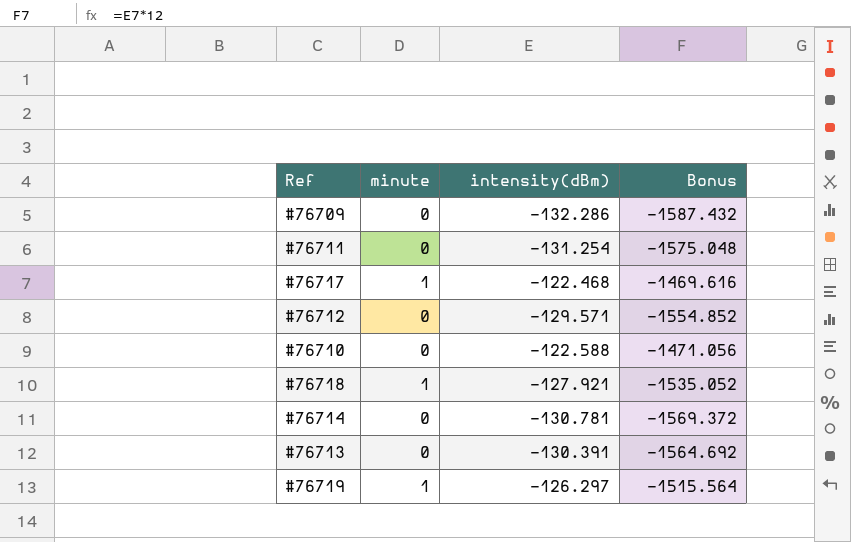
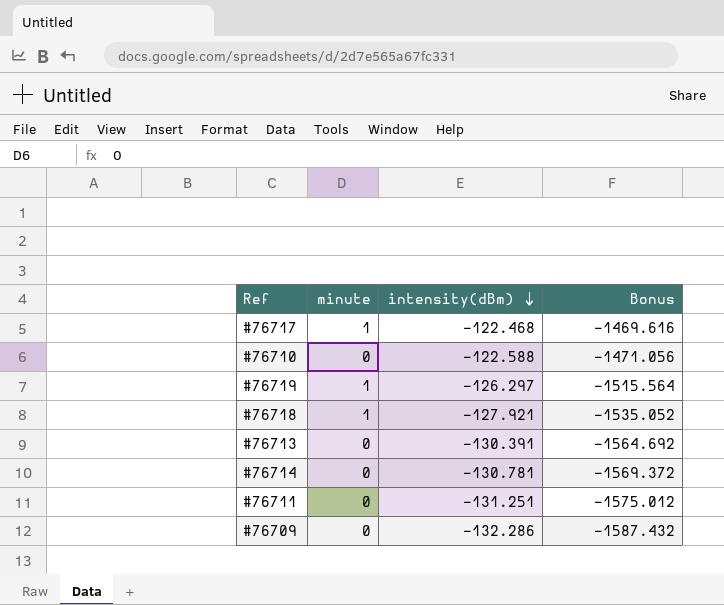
row order: none -> intensity(dBm) descending
row #76712: 0 | -129.571 | -1554.852 -> none
#76711 | intensity(dBm): -131.254 -> -131.251
#76711 | Bonus: -1575.048 -> -1575.012

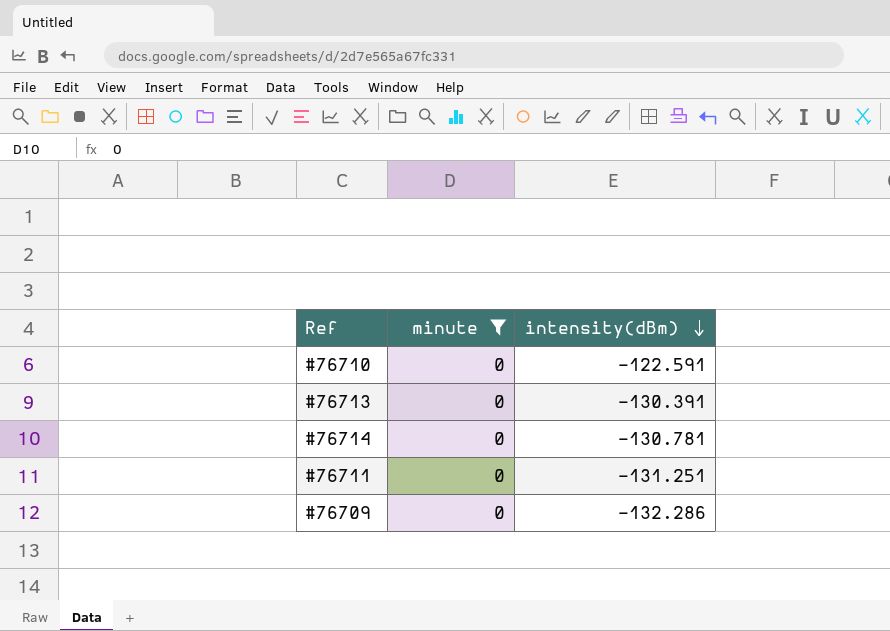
filter: none -> minute = 0
column Bonus | formula: [intensity(dBm)] * 12 -> none
#76710 | intensity(dBm): -122.588 -> -122.591

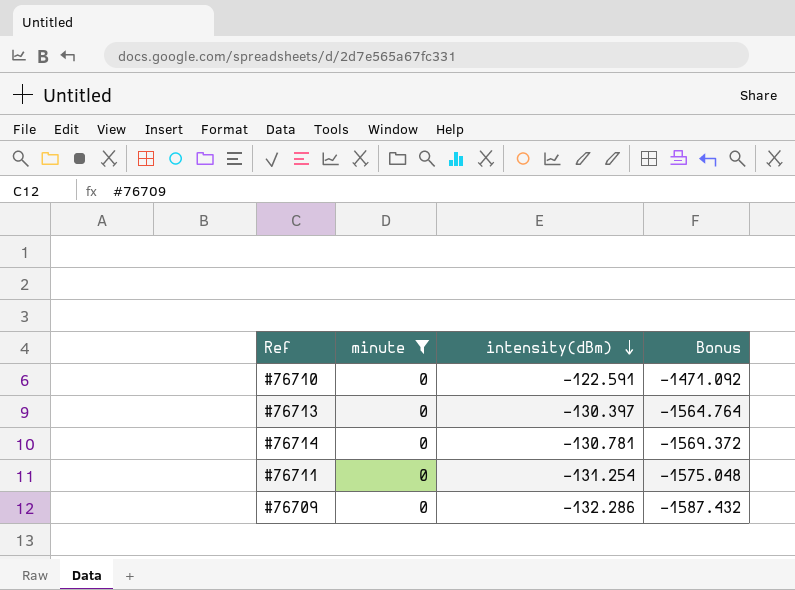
column Bonus | formula: none -> [intensity(dBm)] * 12
#76713 | intensity(dBm): -130.391 -> -130.397
#76711 | intensity(dBm): -131.251 -> -131.254

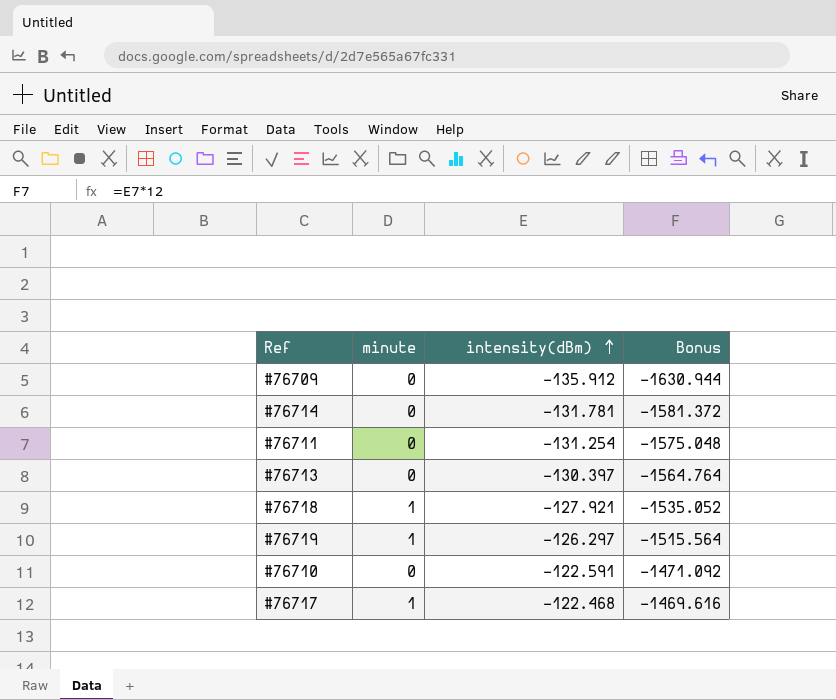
filter: minute = 0 -> none
row order: intensity(dBm) descending -> intensity(dBm) ascending
#76709 | intensity(dBm): -132.286 -> -135.912
#76709 | Bonus: -1587.432 -> -1630.944
#76714 | intensity(dBm): -130.781 -> -131.781
#76714 | Bonus: -1569.372 -> -1581.372

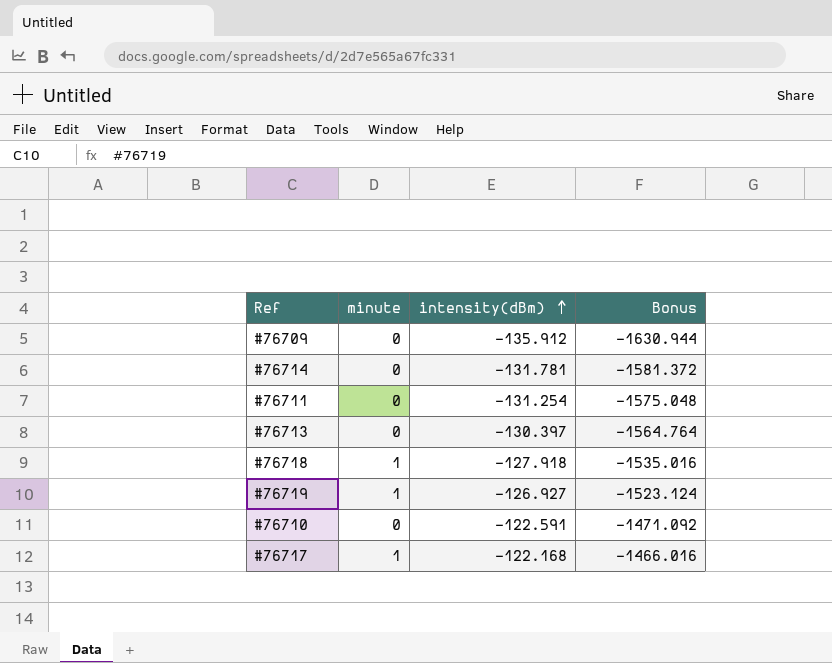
#76718 | intensity(dBm): -127.921 -> -127.918
#76718 | Bonus: -1535.052 -> -1535.016
#76719 | intensity(dBm): -126.297 -> -126.927
#76719 | Bonus: -1515.564 -> -1523.124
#76717 | intensity(dBm): -122.468 -> -122.168
#76717 | Bonus: -1469.616 -> -1466.016

